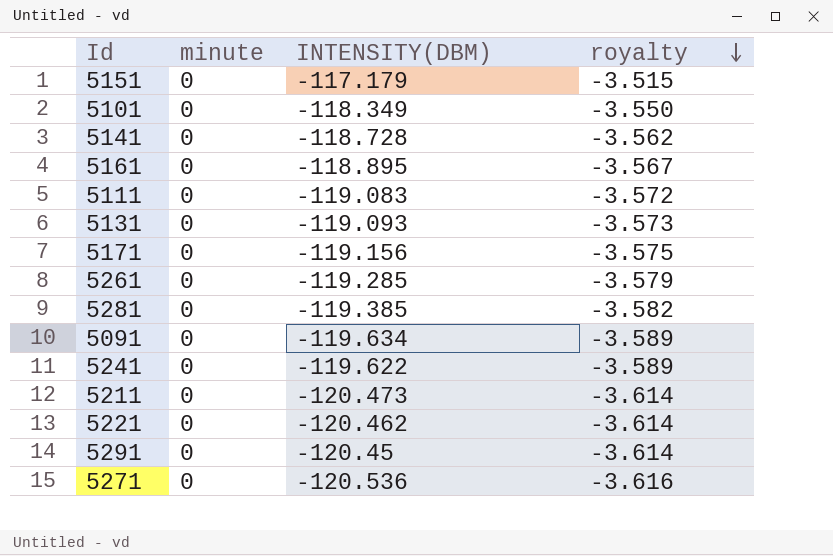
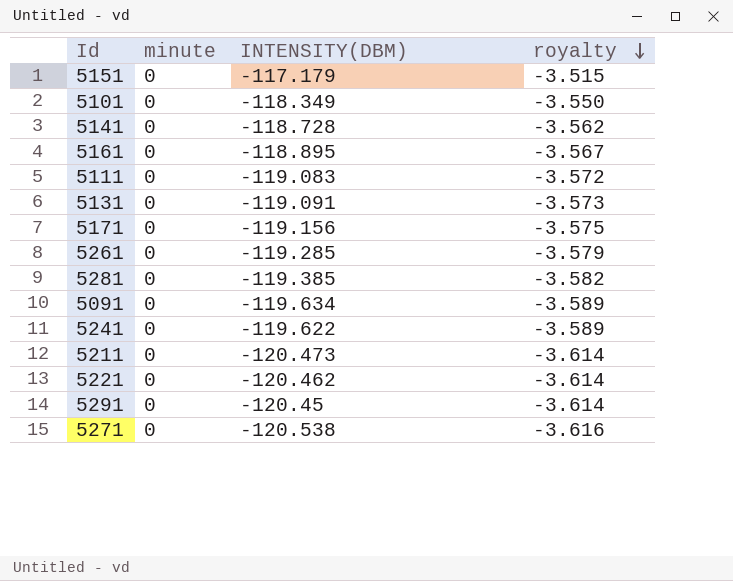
5131 | INTENSITY(DBM): -119.093 -> -119.091
5271 | INTENSITY(DBM): -120.536 -> -120.538

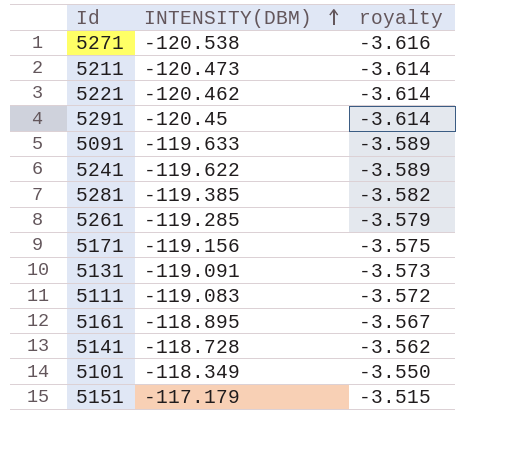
row order: royalty descending -> INTENSITY(DBM) ascending
column minute | position: 2 -> none
5091 | INTENSITY(DBM): -119.634 -> -119.633

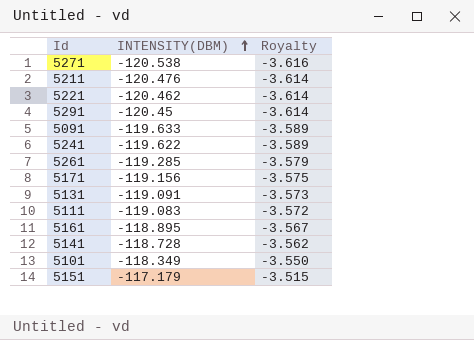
column name: royalty -> Royalty
row 5281: -119.385 | -3.582 -> none
5211 | INTENSITY(DBM): -120.473 -> -120.476

